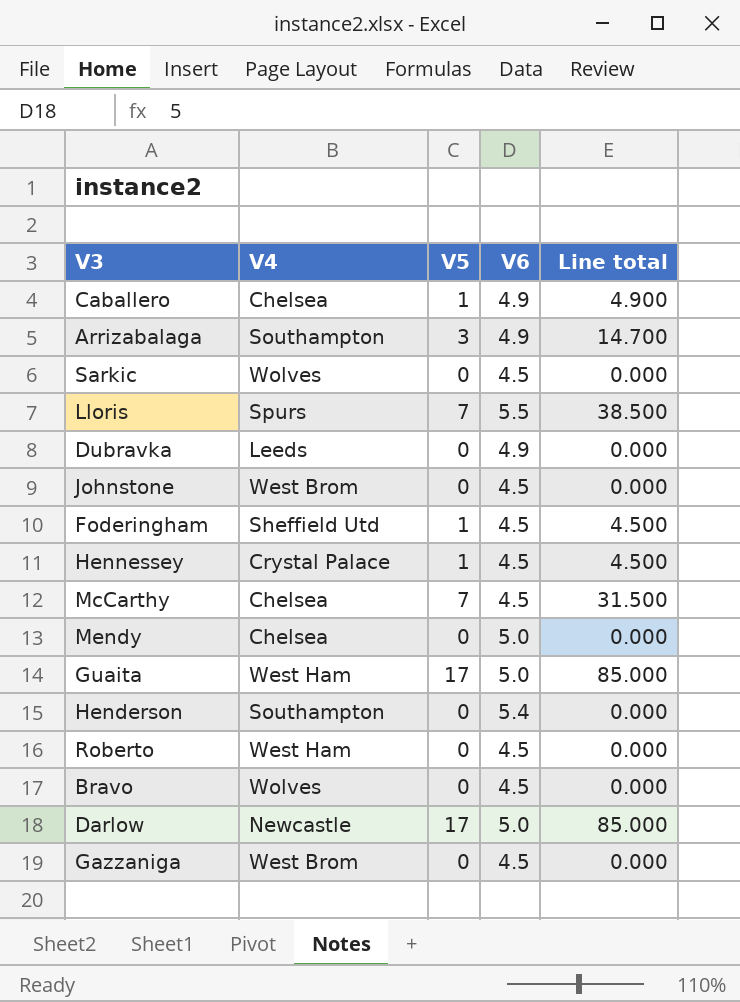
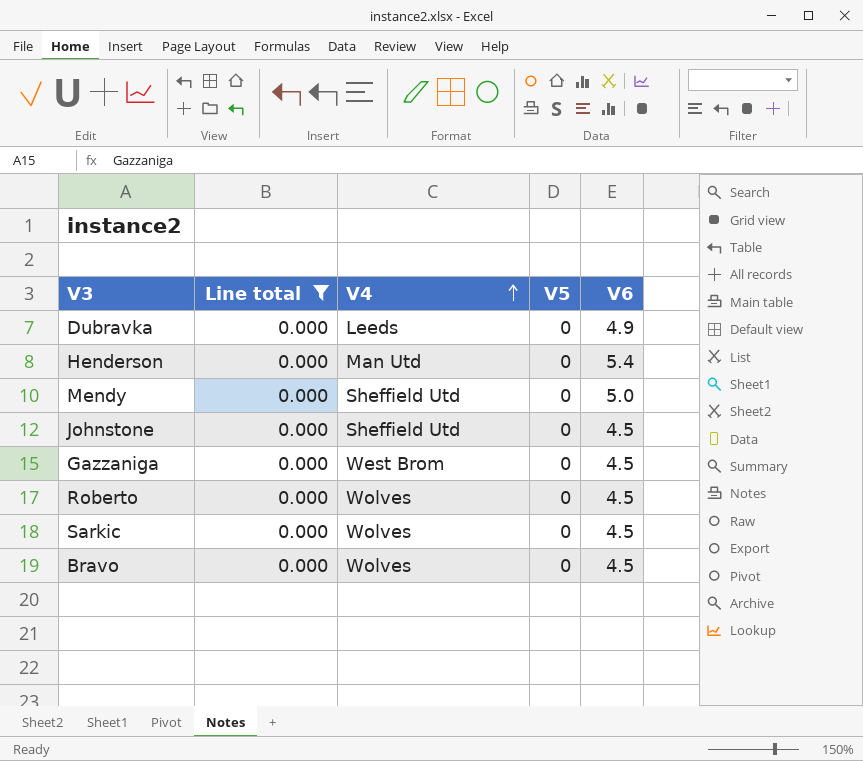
filter: none -> Line total = 0.000
row order: none -> V4 ascending
column Line total | position: 5 -> 2
Henderson | V4: Southampton -> Man Utd
Mendy | V4: Chelsea -> Sheffield Utd
Johnstone | V4: West Brom -> Sheffield Utd
Roberto | V4: West Ham -> Wolves

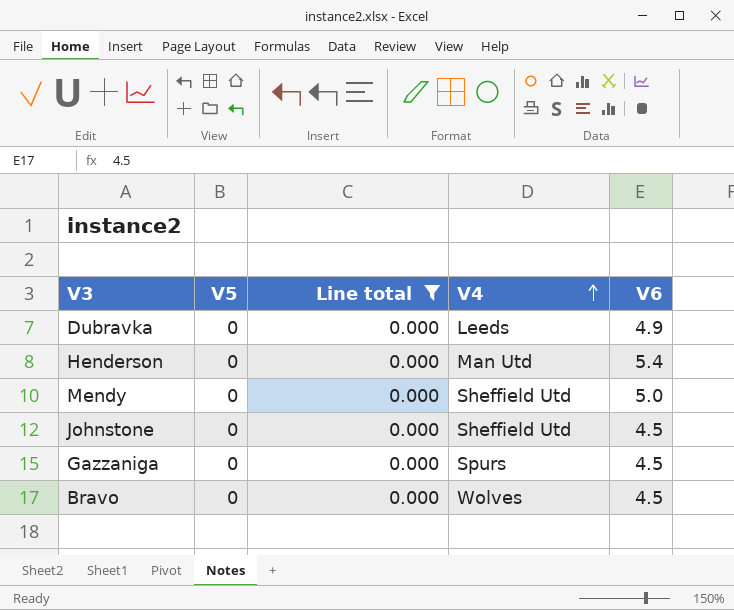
column V5 | position: 4 -> 2
row Roberto: 0.000 | Wolves | 0 | 4.5 -> none
row Sarkic: 0.000 | Wolves | 0 | 4.5 -> none
Gazzaniga | V4: West Brom -> Spurs

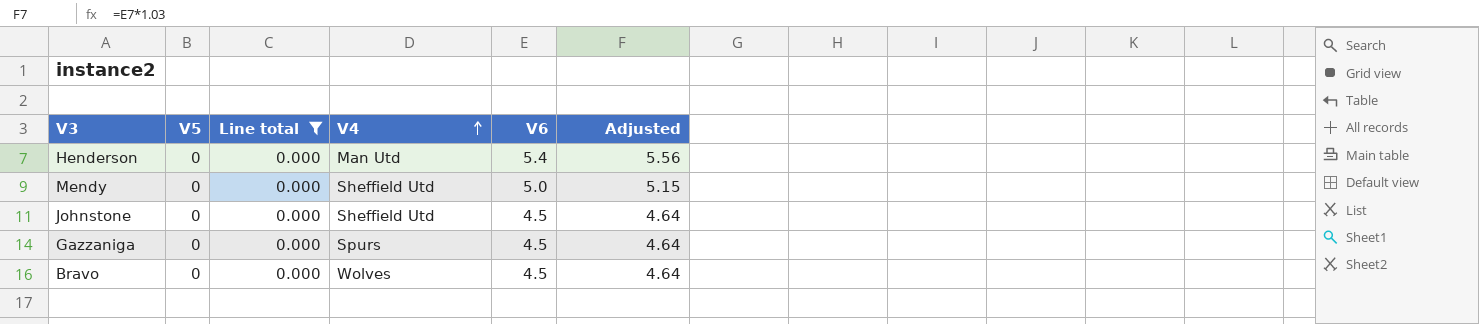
column Adjusted | formula: none -> [V6] * 1.03
row Dubravka: 0 | 0.000 | Leeds | 4.9 -> none

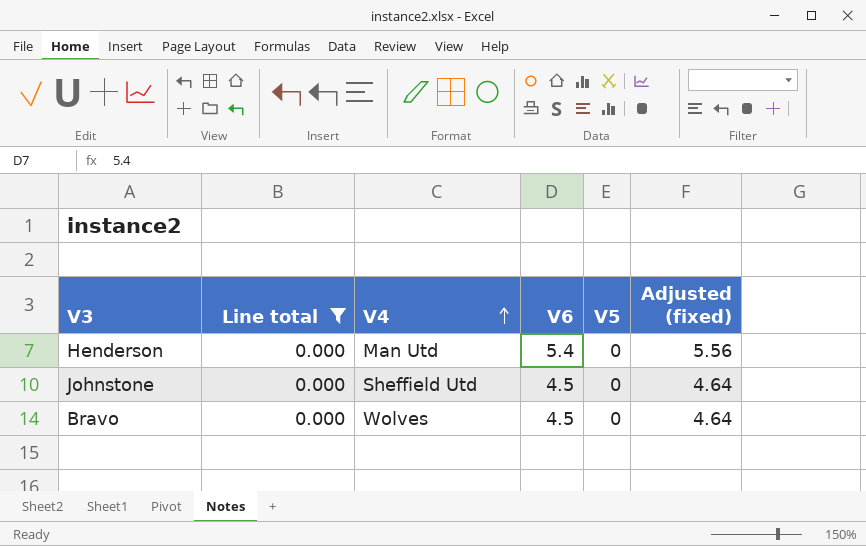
column V5 | position: 2 -> 5
column name: Adjusted -> Adjusted (fixed)
row Mendy: 0 | 0.000 | Sheffield Utd | 5.0 | 5.15 -> none
row Gazzaniga: 0 | 0.000 | Spurs | 4.5 | 4.64 -> none

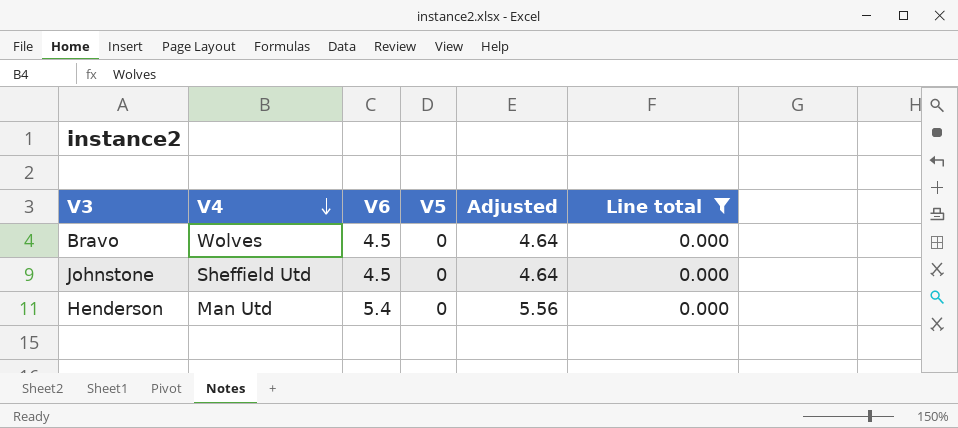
row order: V4 ascending -> V4 descending
column name: Adjusted (fixed) -> Adjusted
column Line total | position: 2 -> 6

